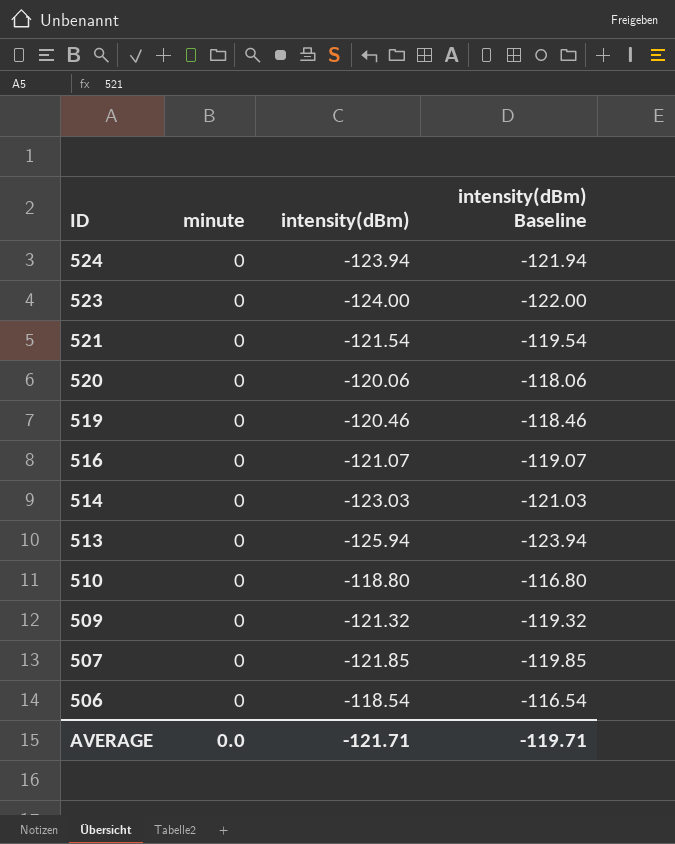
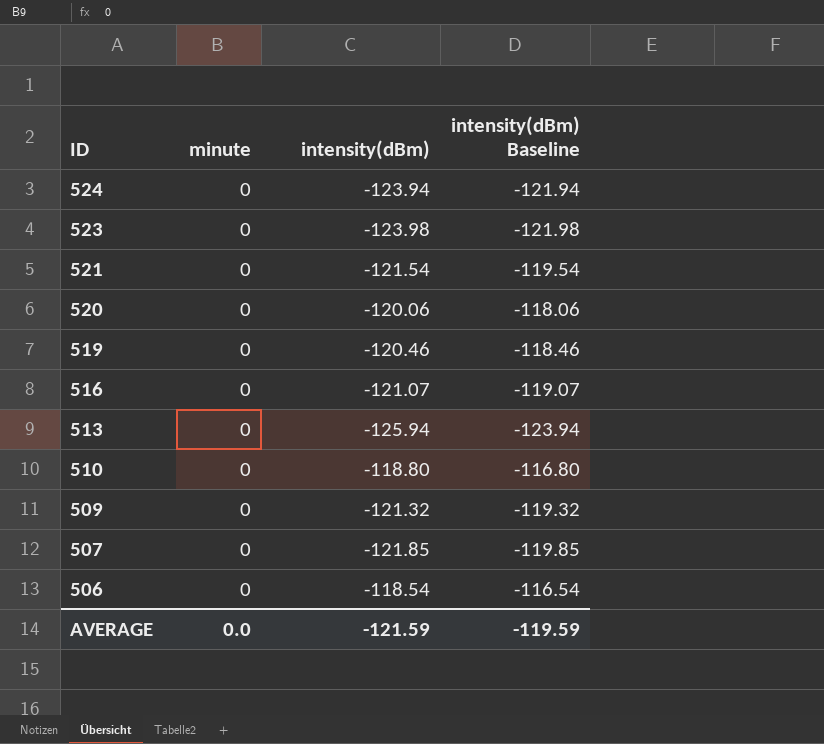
row 514: 0 | -123.03 | -121.03 -> none
523 | intensity(dBm): -124.00 -> -123.98
523 | intensity(dBm) Baseline: -122.00 -> -121.98
AVERAGE | intensity(dBm): -121.71 -> -121.59
AVERAGE | intensity(dBm) Baseline: -119.71 -> -119.59

